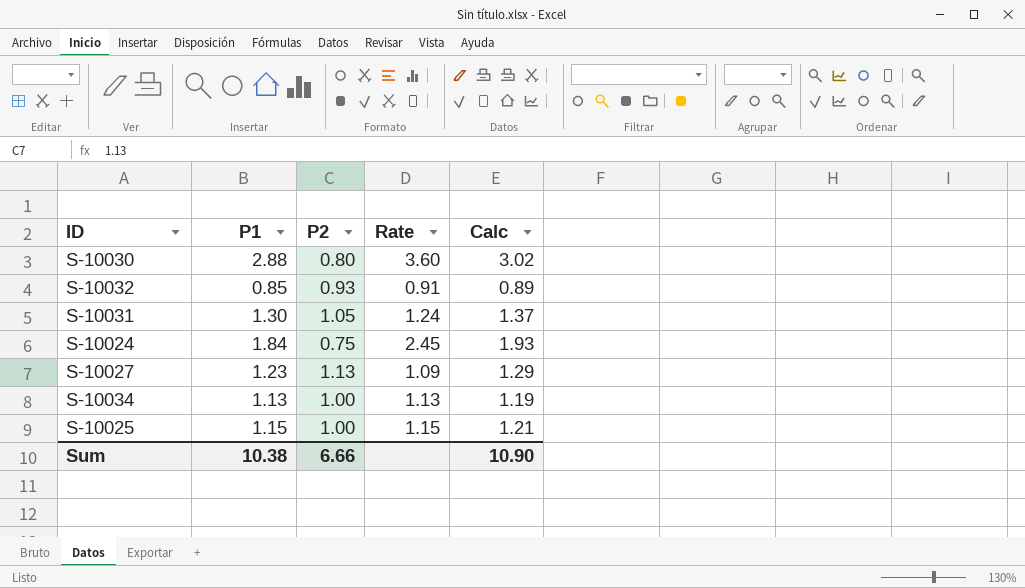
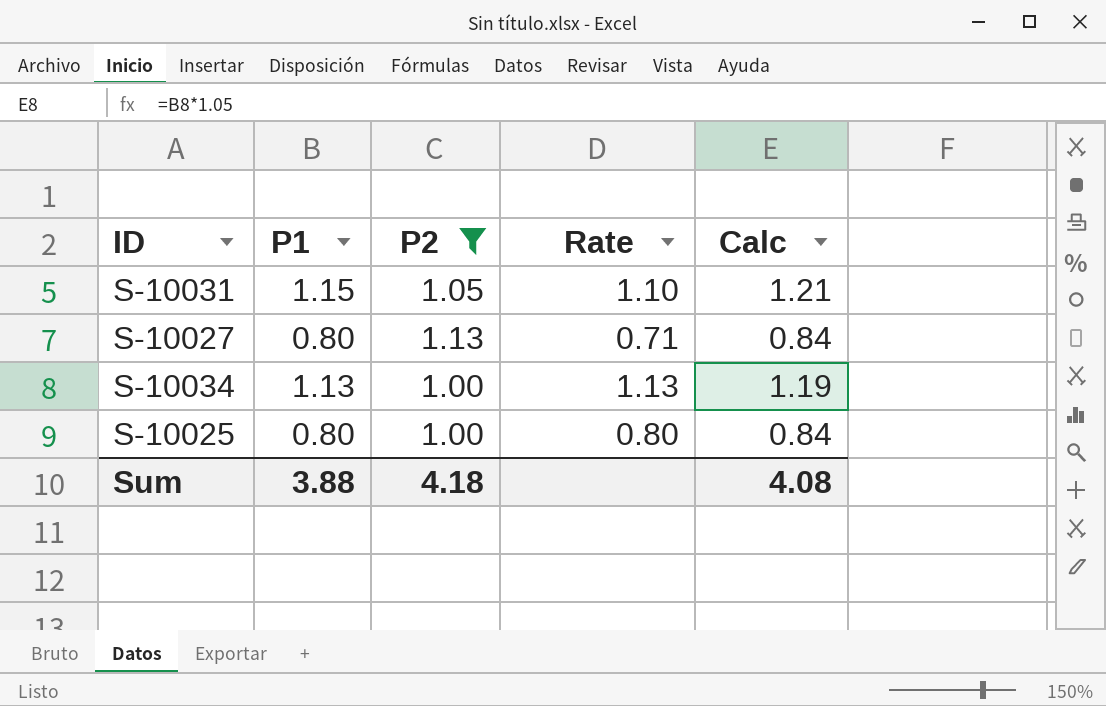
filter: none -> P2 >= 1.00
S-10031 | P1: 1.30 -> 1.15
S-10031 | Rate: 1.24 -> 1.10
S-10031 | Calc: 1.37 -> 1.21
S-10027 | P1: 1.23 -> 0.80
S-10027 | Rate: 1.09 -> 0.71
S-10027 | Calc: 1.29 -> 0.84
S-10025 | P1: 1.15 -> 0.80
S-10025 | Rate: 1.15 -> 0.80
S-10025 | Calc: 1.21 -> 0.84
Sum | P1: 10.38 -> 3.88
Sum | P2: 6.66 -> 4.18
Sum | Calc: 10.90 -> 4.08

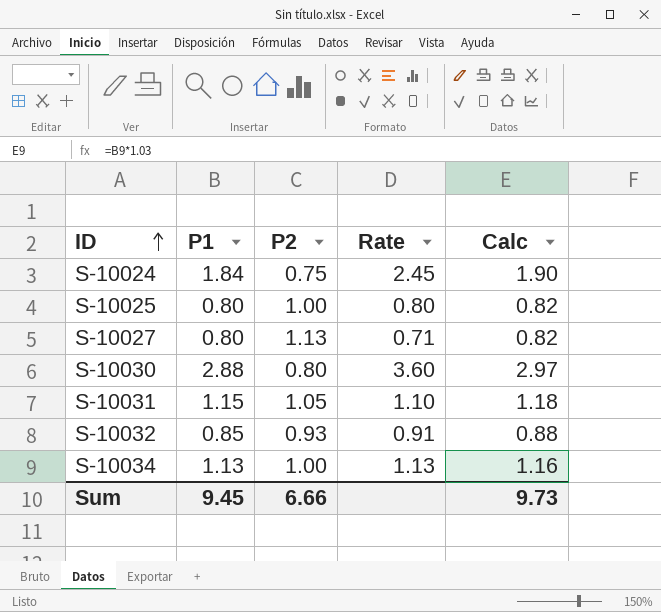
filter: P2 >= 1.00 -> none
row order: none -> ID ascending
column Calc | formula: [P1] * 1.05 -> [P1] * 1.03
Sum | P1: 3.88 -> 9.45
Sum | P2: 4.18 -> 6.66
Sum | Calc: 4.08 -> 9.73

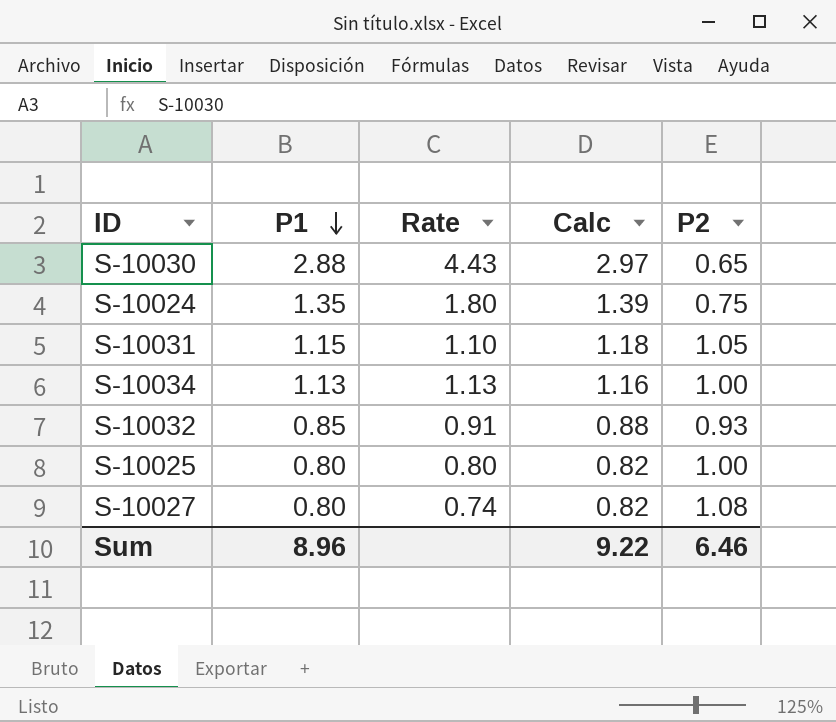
row order: ID ascending -> P1 descending
column P2 | position: 3 -> 5
S-10030 | Rate: 3.60 -> 4.43
S-10030 | P2: 0.80 -> 0.65
S-10024 | P1: 1.84 -> 1.35
S-10024 | Rate: 2.45 -> 1.80
S-10024 | Calc: 1.90 -> 1.39
S-10027 | Rate: 0.71 -> 0.74
S-10027 | P2: 1.13 -> 1.08
Sum | P1: 9.45 -> 8.96
Sum | Calc: 9.73 -> 9.22
Sum | P2: 6.66 -> 6.46

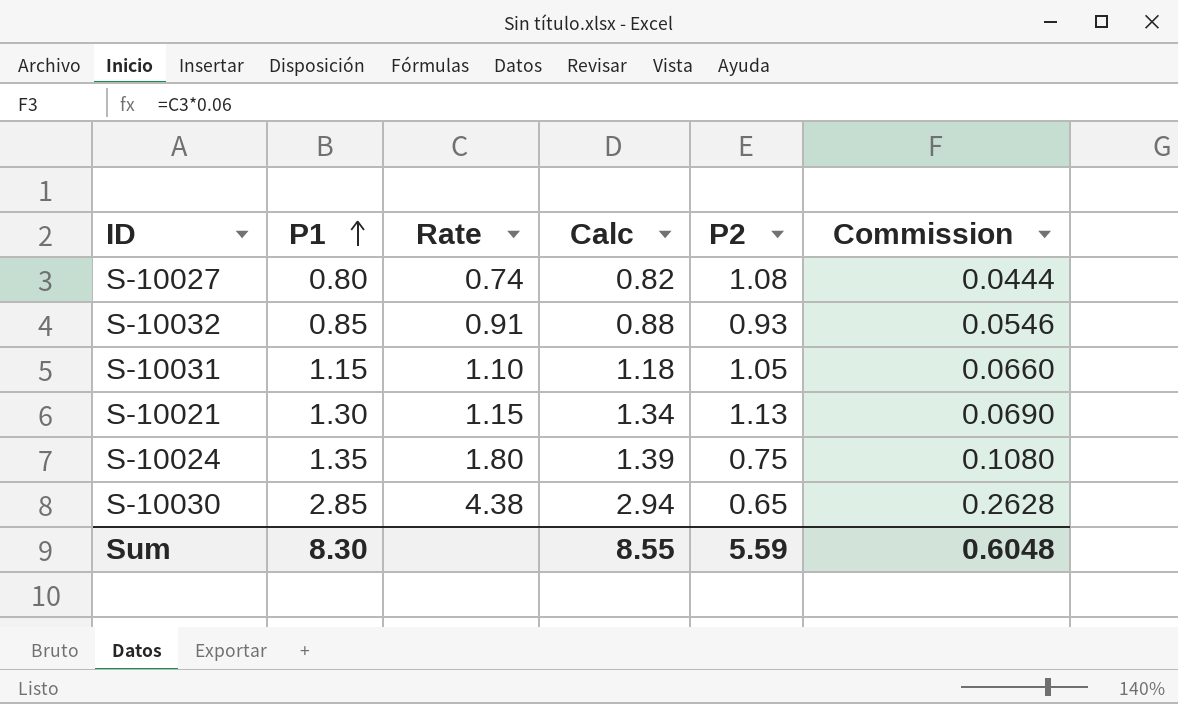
row order: P1 descending -> P1 ascending
column Commission | formula: none -> [Rate] * 0.06
row S-10034: 1.13 | 1.13 | 1.16 | 1.00 -> none
row S-10025: 0.80 | 0.80 | 0.82 | 1.00 -> none
row S-10021: none -> 1.30 | 1.15 | 1.34 | 1.13 | 0.0690
S-10030 | P1: 2.88 -> 2.85
S-10030 | Rate: 4.43 -> 4.38
S-10030 | Calc: 2.97 -> 2.94
Sum | P1: 8.96 -> 8.30
Sum | Calc: 9.22 -> 8.55
Sum | P2: 6.46 -> 5.59

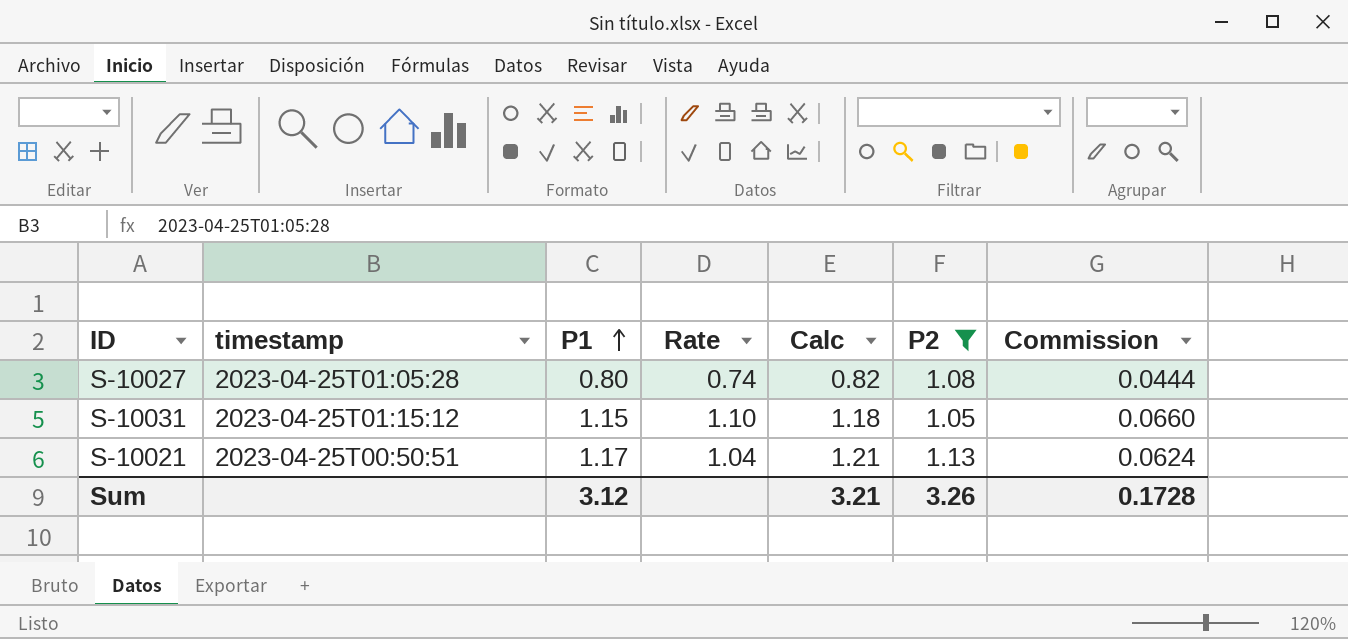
filter: none -> P2 >= 1.05
column timestamp | position: none -> 2
S-10021 | P1: 1.30 -> 1.17
S-10021 | Rate: 1.15 -> 1.04
S-10021 | Calc: 1.34 -> 1.21
S-10021 | Commission: 0.0690 -> 0.0624
Sum | P1: 8.30 -> 3.12
Sum | Calc: 8.55 -> 3.21
Sum | P2: 5.59 -> 3.26
Sum | Commission: 0.6048 -> 0.1728

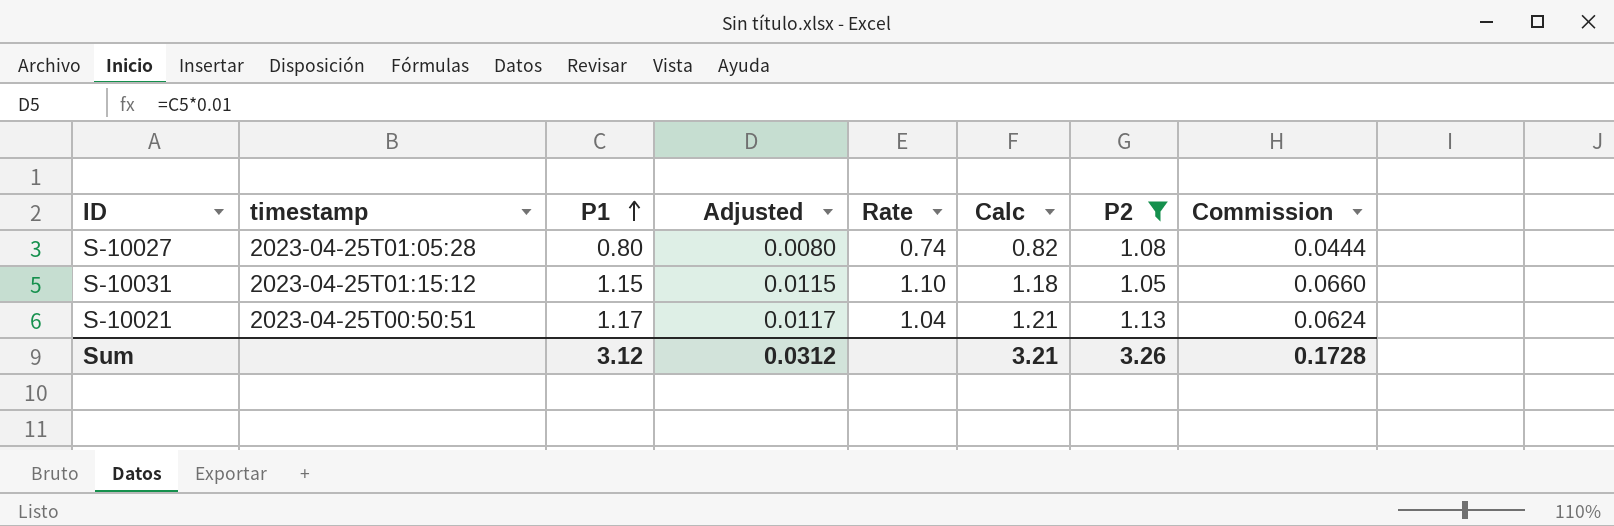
column Adjusted | formula: none -> [P1] * 0.01

